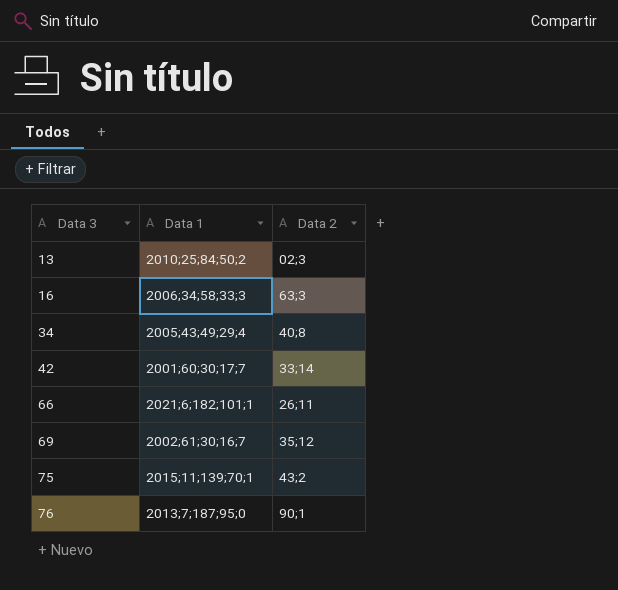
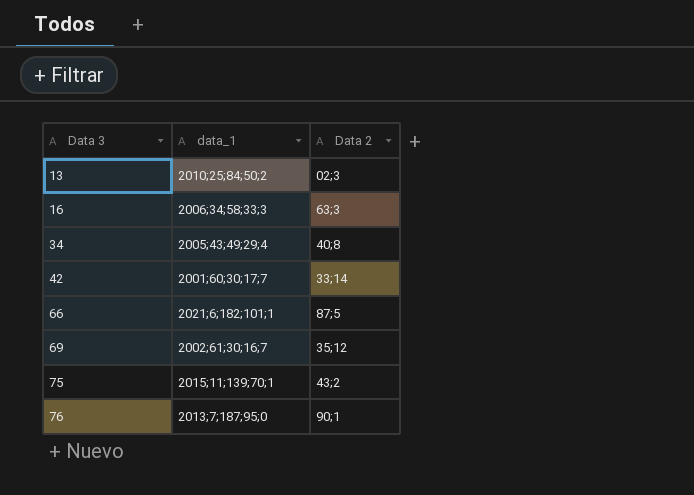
column name: Data 1 -> data_1
66 | Data 2: 26;11 -> 87;5

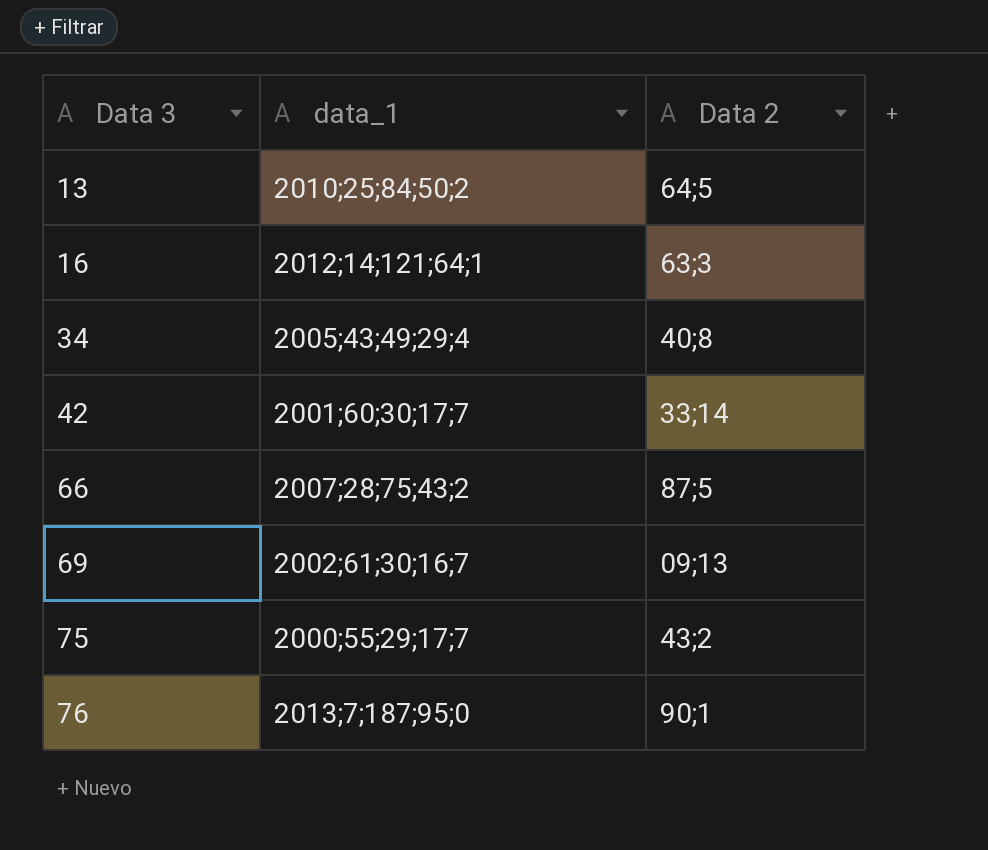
13 | Data 2: 02;3 -> 64;5
16 | data_1: 2006;34;58;33;3 -> 2012;14;121;64;1
66 | data_1: 2021;6;182;101;1 -> 2007;28;75;43;2
69 | Data 2: 35;12 -> 09;13
75 | data_1: 2015;11;139;70;1 -> 2000;55;29;17;7

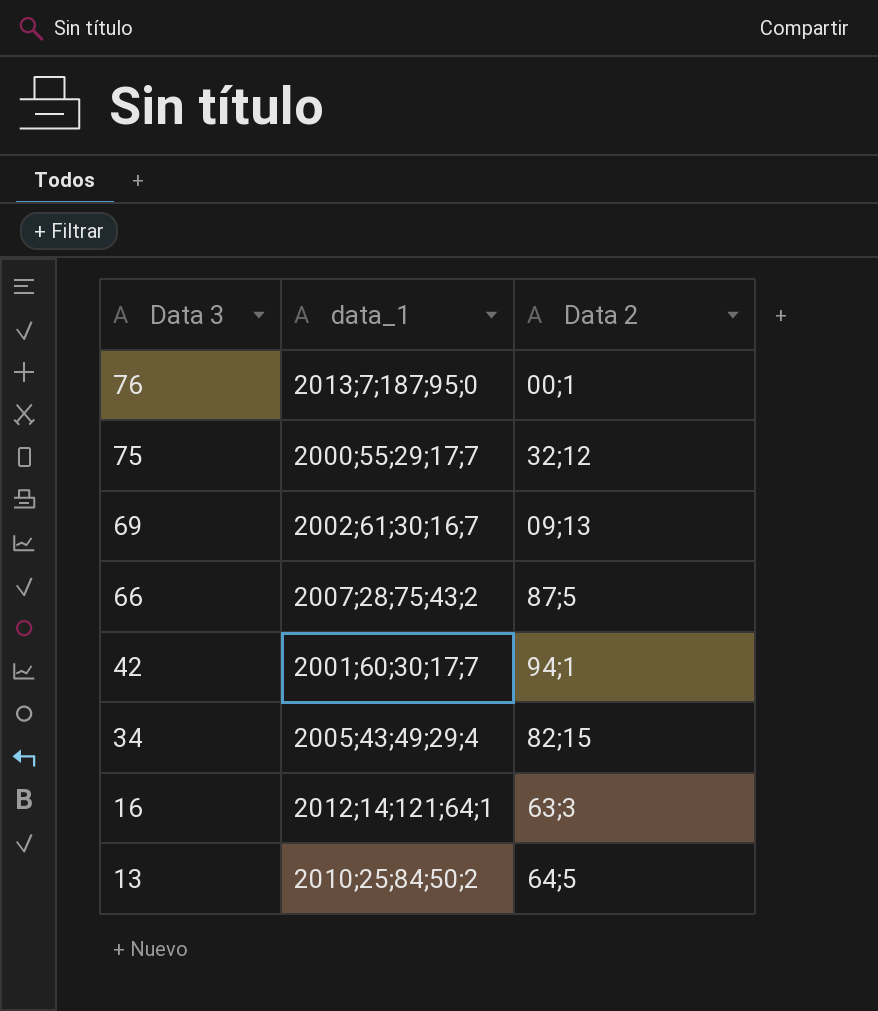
row order: Data 3 ascending -> Data 3 descending
76 | Data 2: 90;1 -> 00;1
75 | Data 2: 43;2 -> 32;12
42 | Data 2: 33;14 -> 94;1
34 | Data 2: 40;8 -> 82;15

